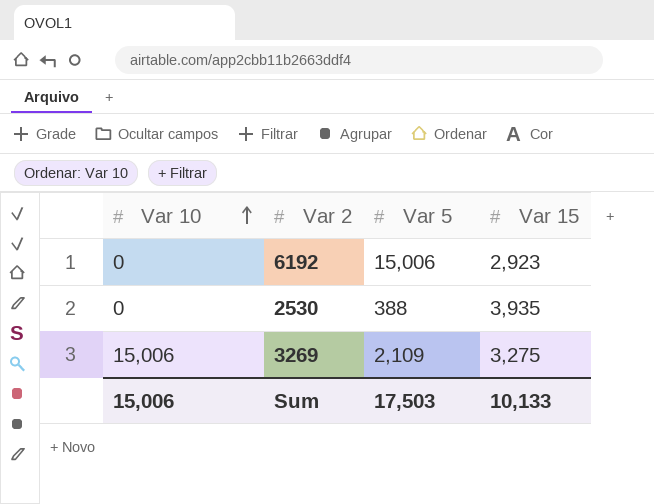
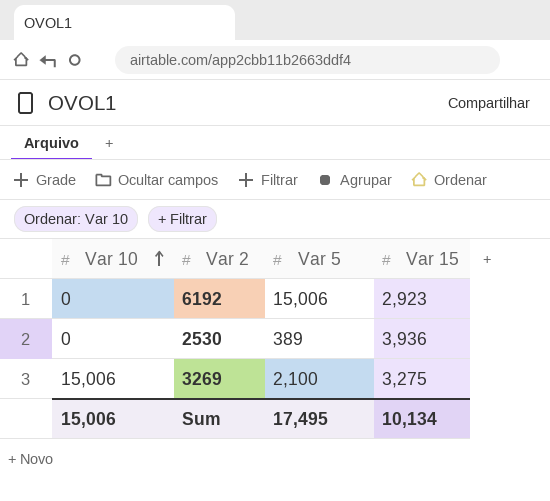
2530 | Var 5: 388 -> 389
2530 | Var 15: 3,935 -> 3,936
3269 | Var 5: 2,109 -> 2,100
Sum | Var 5: 17,503 -> 17,495
Sum | Var 15: 10,133 -> 10,134

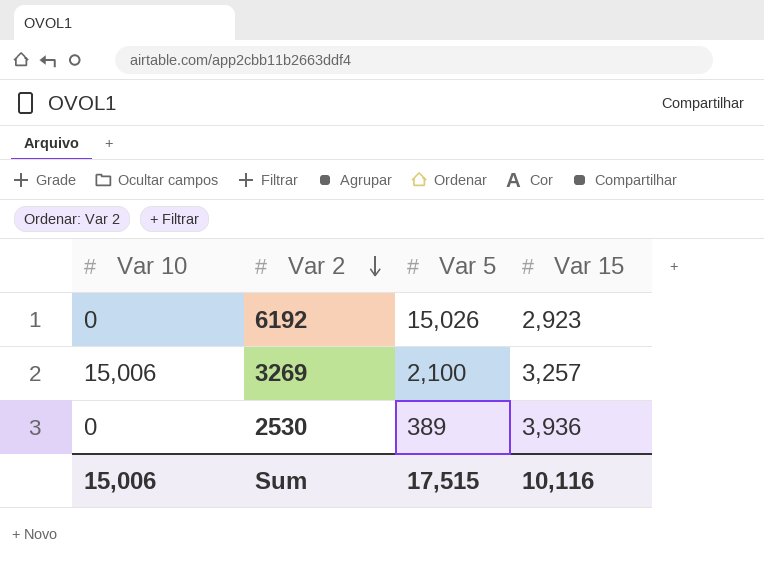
row order: Var 10 ascending -> Var 2 descending
6192 | Var 5: 15,006 -> 15,026
3269 | Var 15: 3,275 -> 3,257
Sum | Var 5: 17,495 -> 17,515
Sum | Var 15: 10,134 -> 10,116

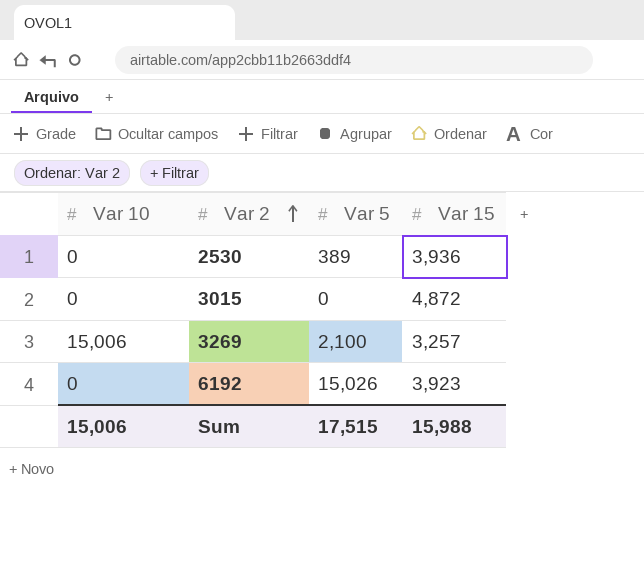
row order: Var 2 descending -> Var 2 ascending
row 3015: none -> 0 | 0 | 4,872
6192 | Var 15: 2,923 -> 3,923
Sum | Var 15: 10,116 -> 15,988

